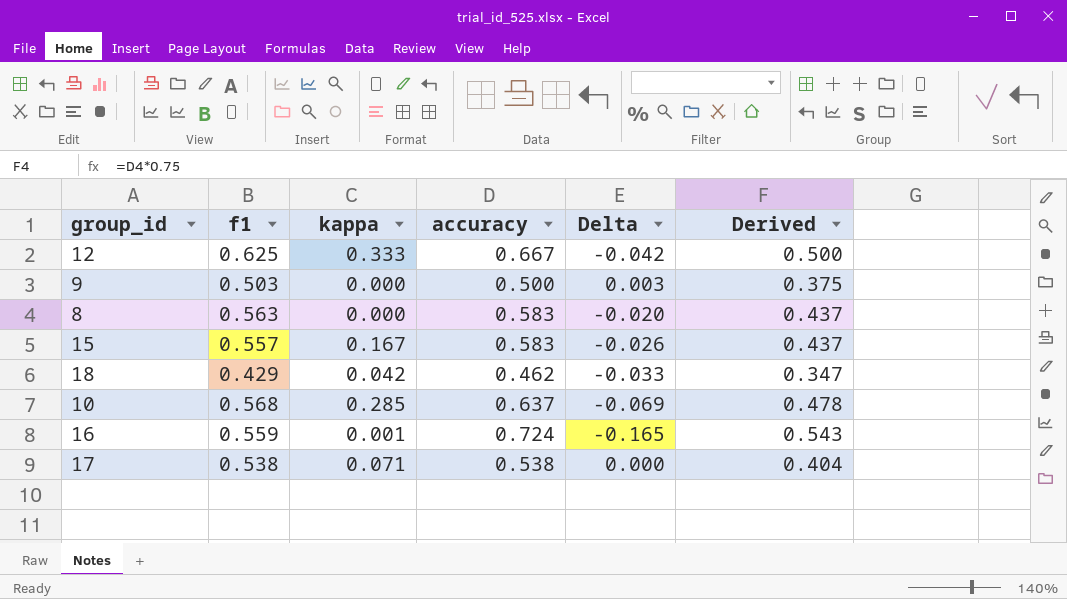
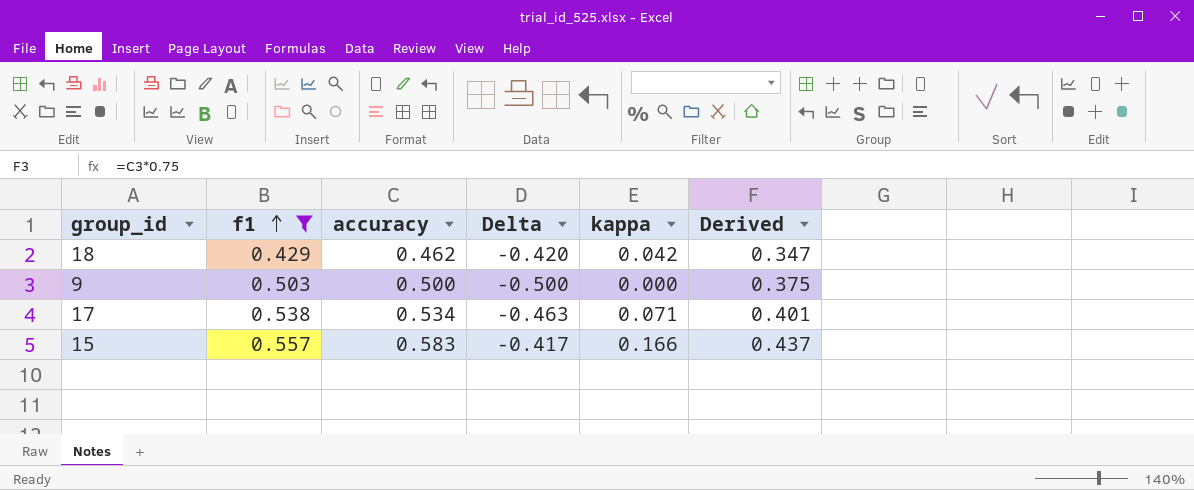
filter: none -> f1 <= 0.557
row order: none -> f1 ascending
column Delta | formula: [f1] - [accuracy] -> [kappa] - [accuracy]
column kappa | position: 3 -> 5
17 | accuracy: 0.538 -> 0.534
17 | Derived: 0.404 -> 0.401
15 | kappa: 0.167 -> 0.166

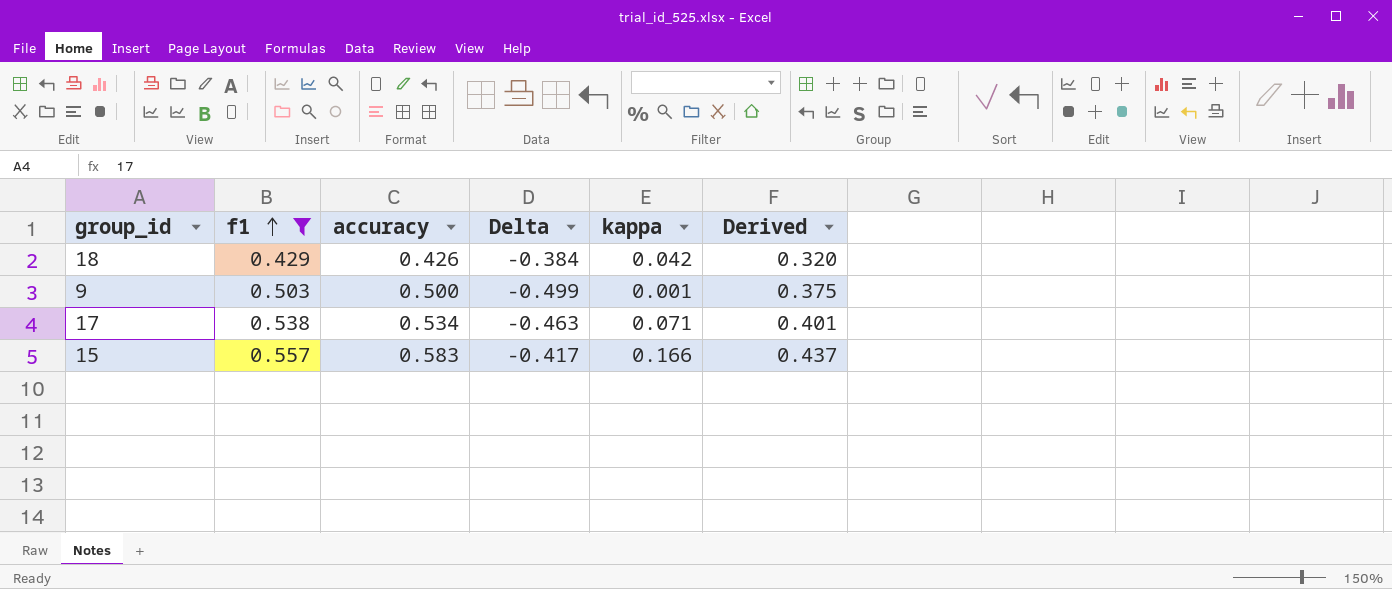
18 | accuracy: 0.462 -> 0.426
18 | Delta: -0.420 -> -0.384
18 | Derived: 0.347 -> 0.320
9 | Delta: -0.500 -> -0.499
9 | kappa: 0.000 -> 0.001

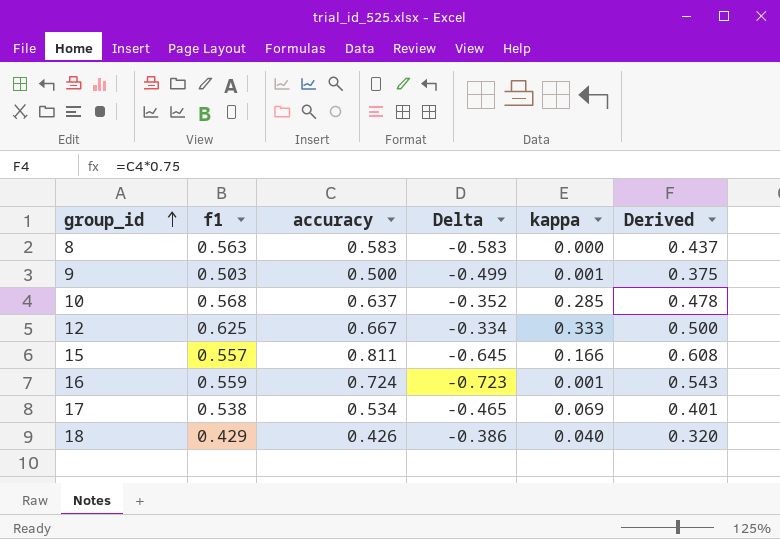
filter: f1 <= 0.557 -> none
row order: f1 ascending -> group_id ascending
15 | accuracy: 0.583 -> 0.811
15 | Delta: -0.417 -> -0.645
15 | Derived: 0.437 -> 0.608
17 | Delta: -0.463 -> -0.465
17 | kappa: 0.071 -> 0.069
18 | Delta: -0.384 -> -0.386
18 | kappa: 0.042 -> 0.040

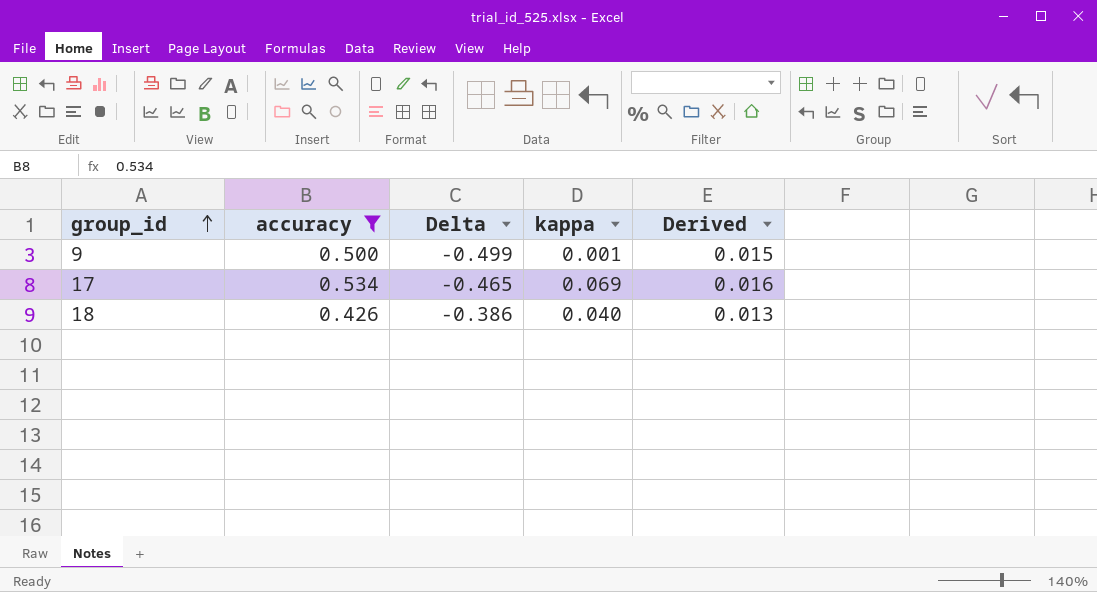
filter: none -> accuracy <= 0.534
column f1 | position: 2 -> none
column Derived | formula: [accuracy] * 0.75 -> [accuracy] * 0.03

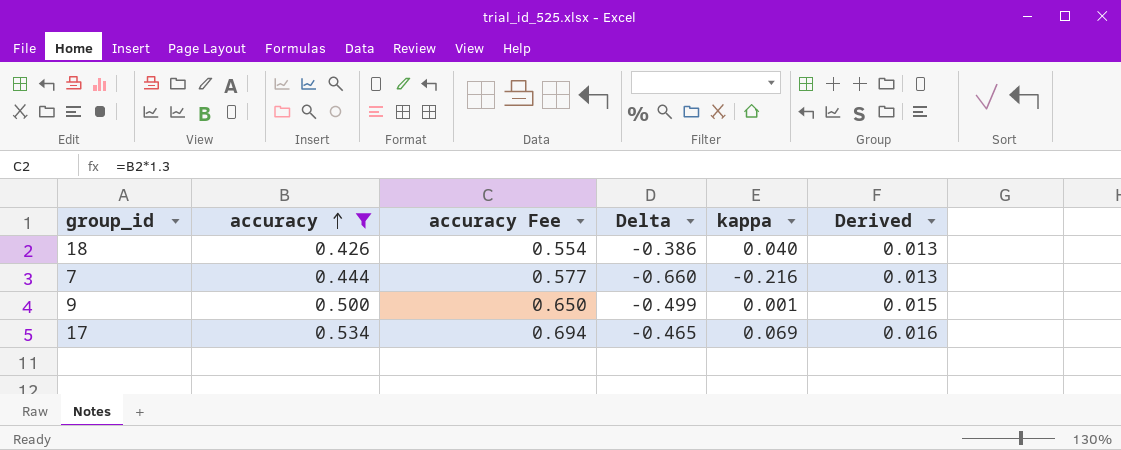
row order: group_id ascending -> accuracy ascending
column accuracy Fee | formula: none -> [accuracy] * 1.3
row 7: none -> 0.444 | 0.577 | -0.660 | -0.216 | 0.013

